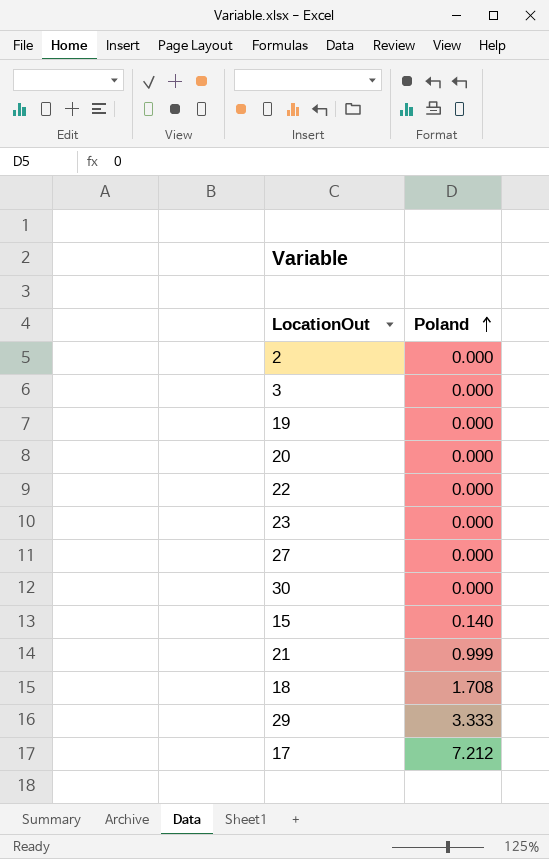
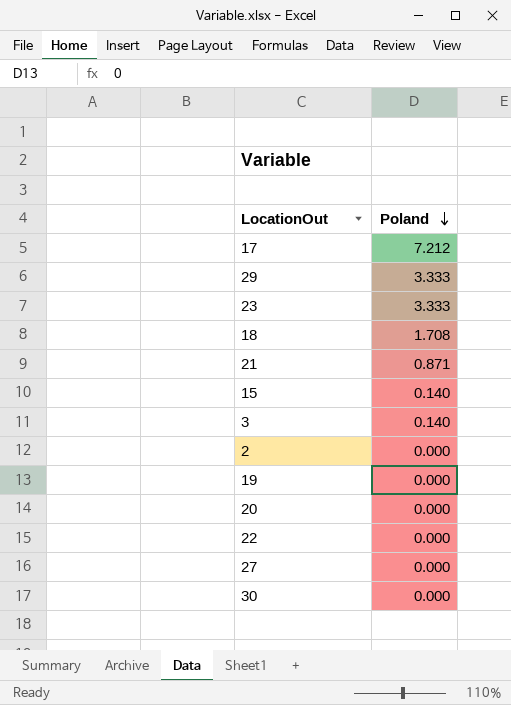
row order: Poland ascending -> Poland descending
23 | Poland: 0.000 -> 3.333
21 | Poland: 0.999 -> 0.871
3 | Poland: 0.000 -> 0.140

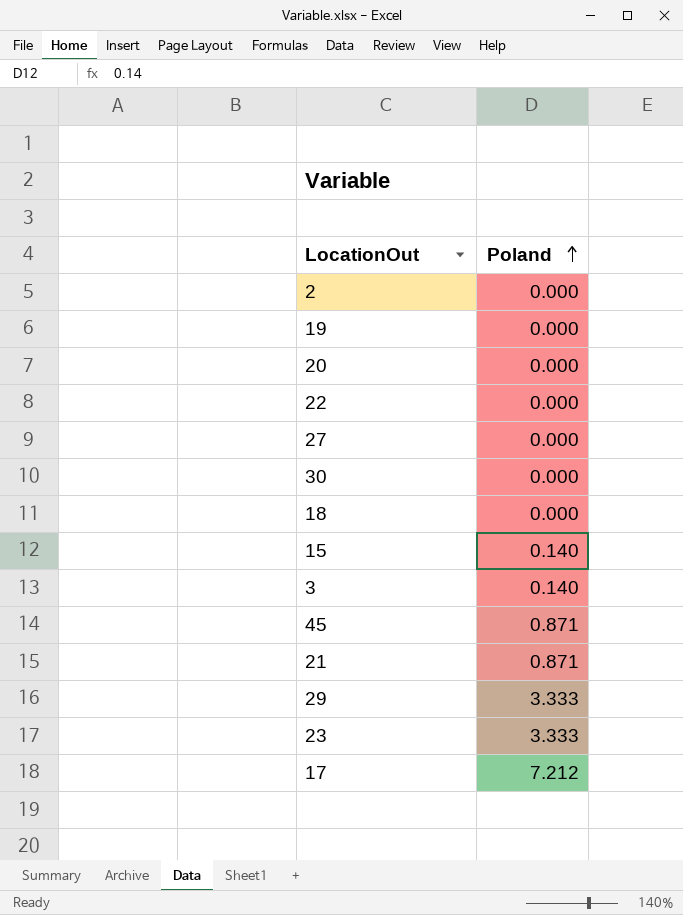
row order: Poland descending -> Poland ascending
18 | Poland: 1.708 -> 0.000
row 45: none -> 0.871

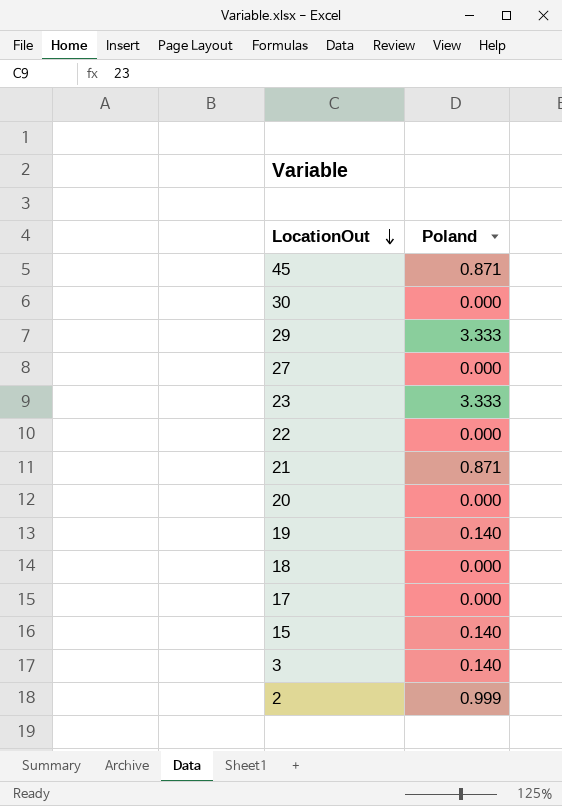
row order: Poland ascending -> LocationOut descending
19 | Poland: 0.000 -> 0.140
17 | Poland: 7.212 -> 0.000
2 | Poland: 0.000 -> 0.999

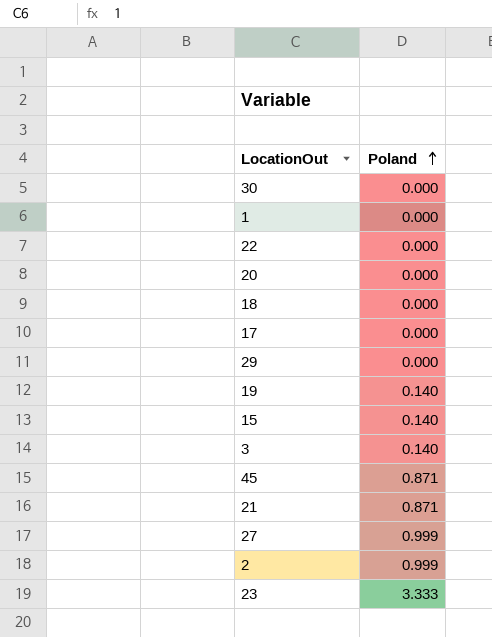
row order: LocationOut descending -> Poland ascending
row 1: none -> 0.000
29 | Poland: 3.333 -> 0.000
27 | Poland: 0.000 -> 0.999

